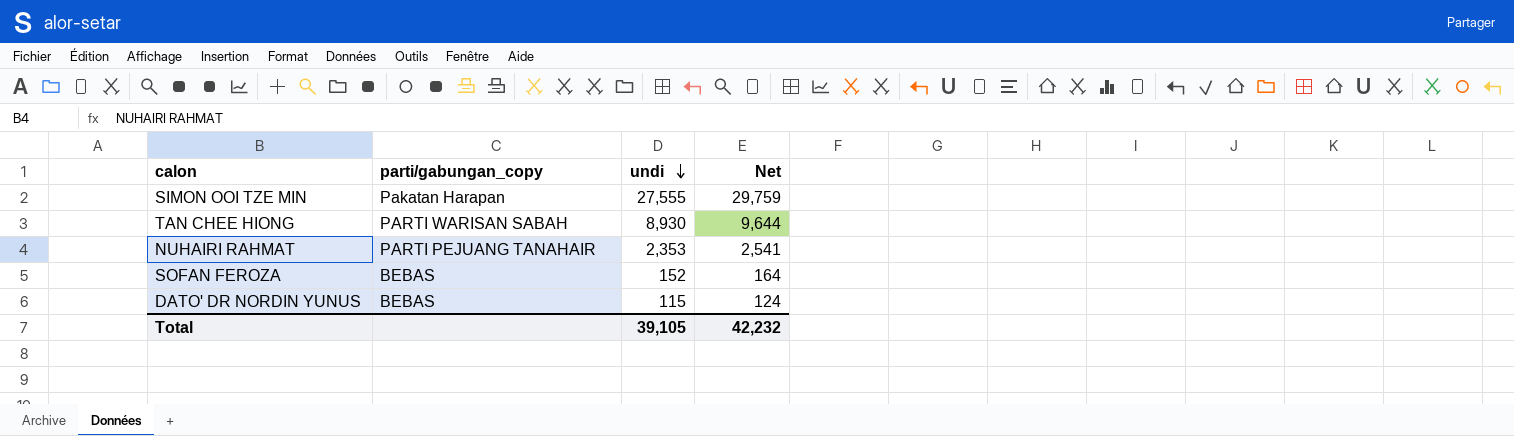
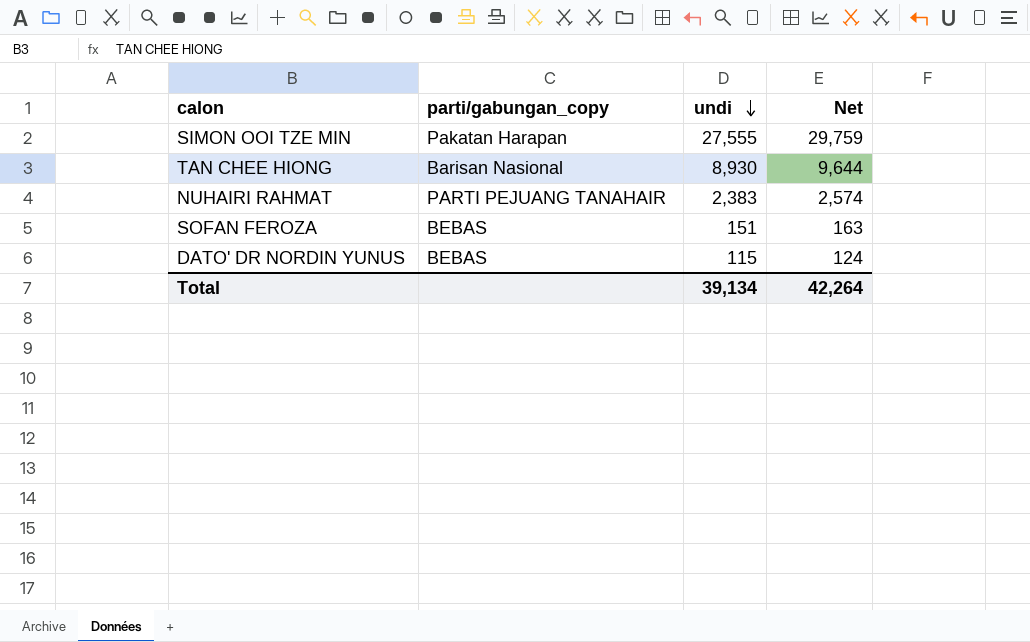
TAN CHEE HIONG | parti/gabungan_copy: PARTI WARISAN SABAH -> Barisan Nasional
NUHAIRI RAHMAT | undi: 2,353 -> 2,383
NUHAIRI RAHMAT | Net: 2,541 -> 2,574
SOFAN FEROZA | undi: 152 -> 151
SOFAN FEROZA | Net: 164 -> 163
Total | undi: 39,105 -> 39,134
Total | Net: 42,232 -> 42,264

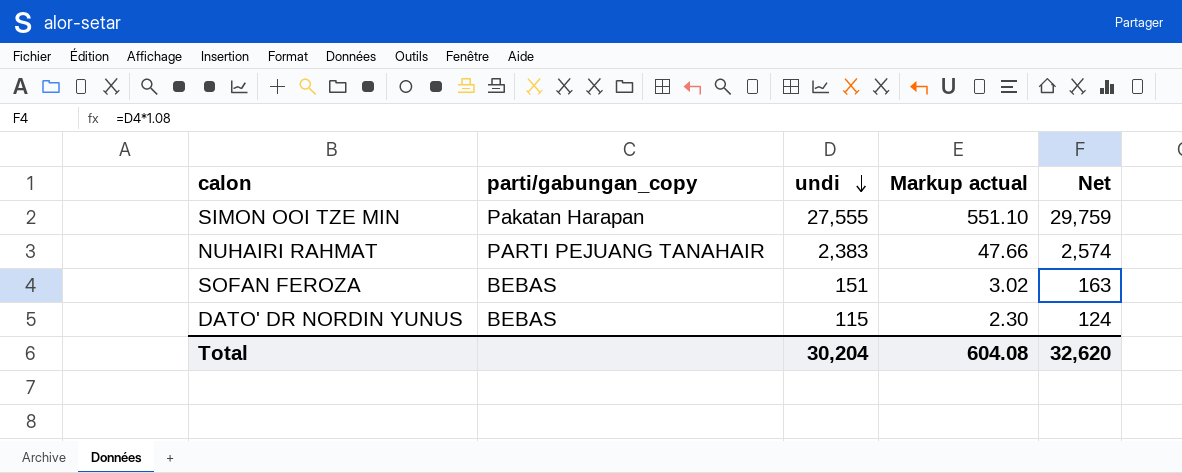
column Markup actual | formula: none -> [undi] * 0.02
row TAN CHEE HIONG: Barisan Nasional | 8,930 | 9,644 -> none
Total | undi: 39,134 -> 30,204
Total | Net: 42,264 -> 32,620

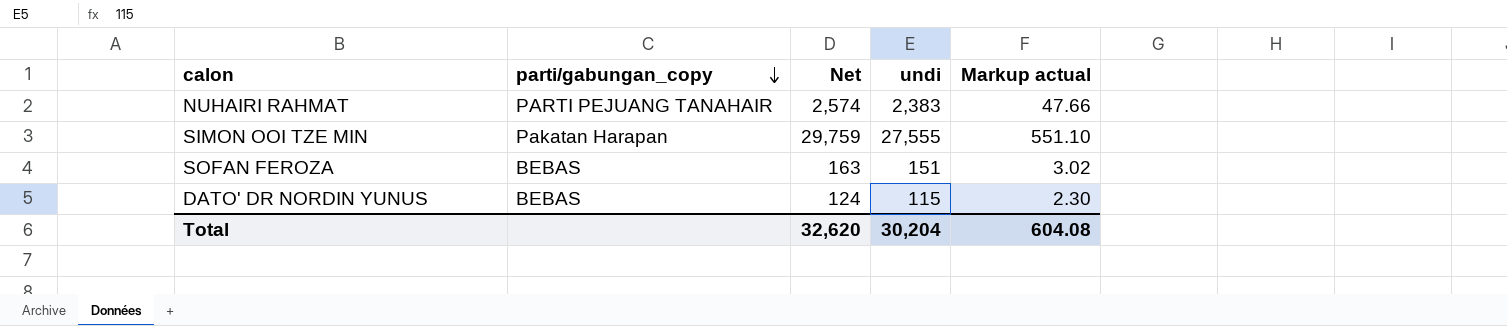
row order: undi descending -> parti/gabungan_copy descending
column Net | position: 5 -> 3

